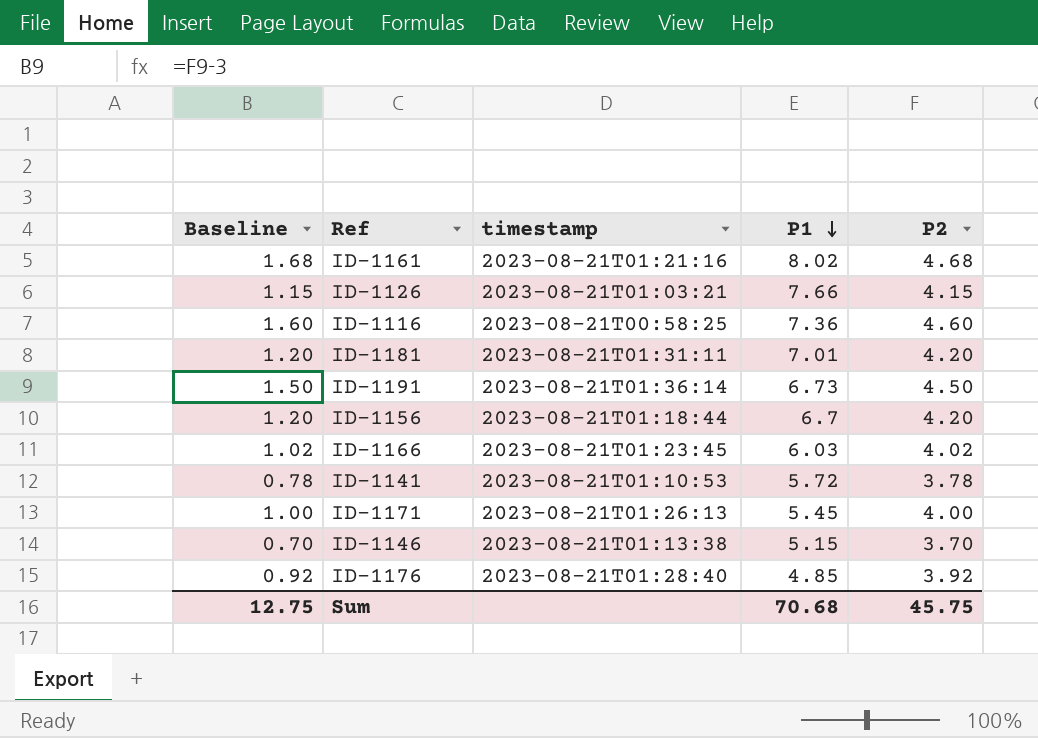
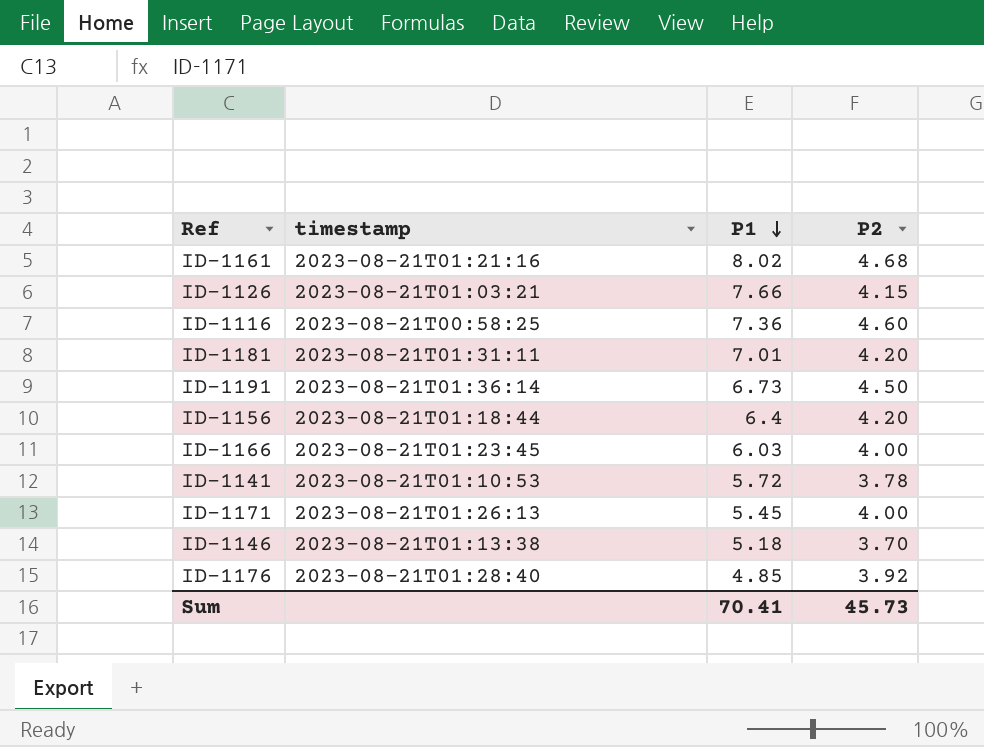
column Baseline | formula: [P2] - 3 -> none
ID-1156 | P1: 6.7 -> 6.4
ID-1166 | P2: 4.02 -> 4.00
ID-1146 | P1: 5.15 -> 5.18
Sum | P1: 70.68 -> 70.41
Sum | P2: 45.75 -> 45.73

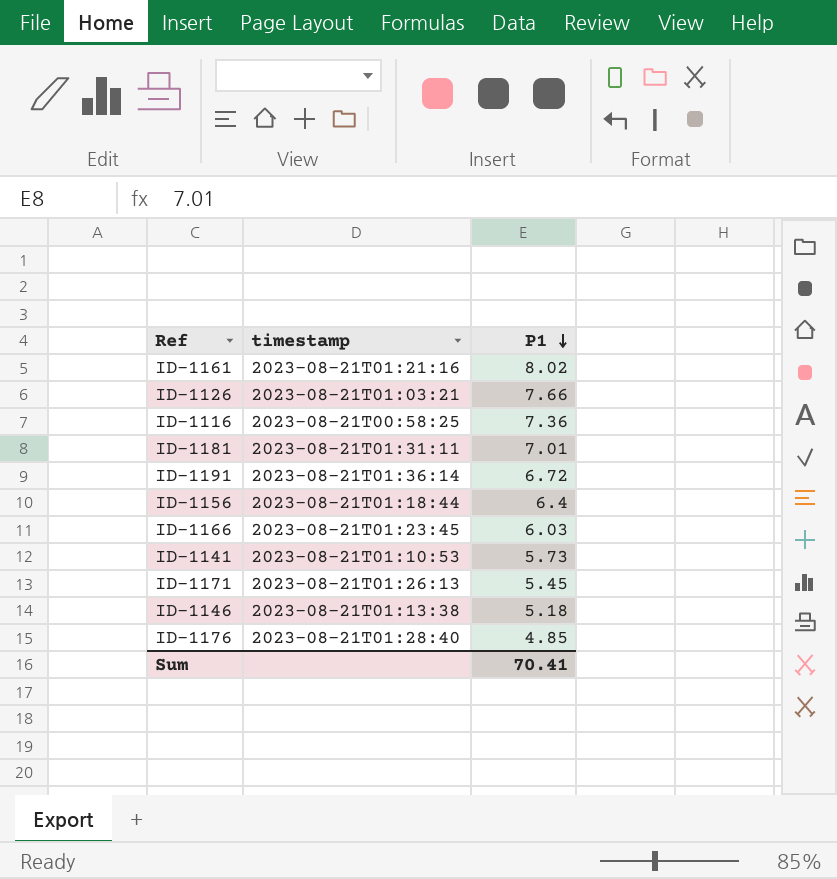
column P2 | position: 4 -> none
ID-1191 | P1: 6.73 -> 6.72
ID-1141 | P1: 5.72 -> 5.73

